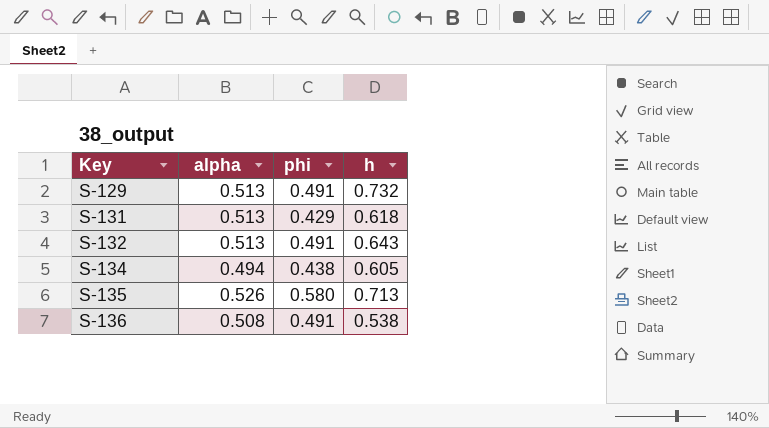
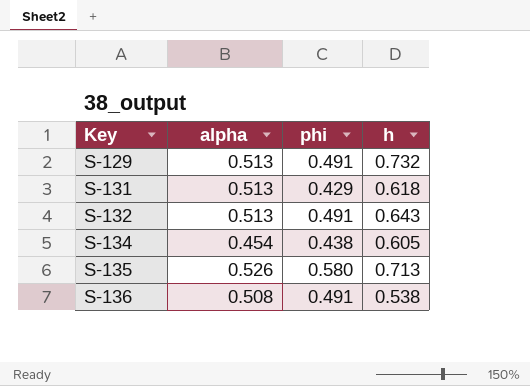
S-134 | alpha: 0.494 -> 0.454

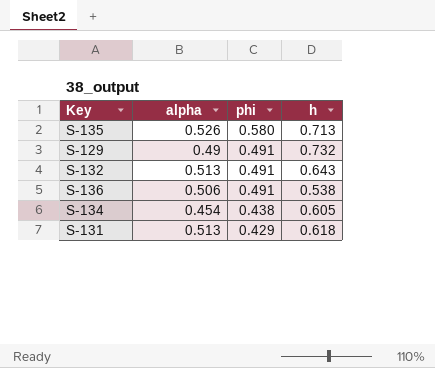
row order: Key ascending -> phi descending
S-129 | alpha: 0.513 -> 0.49
S-136 | alpha: 0.508 -> 0.506

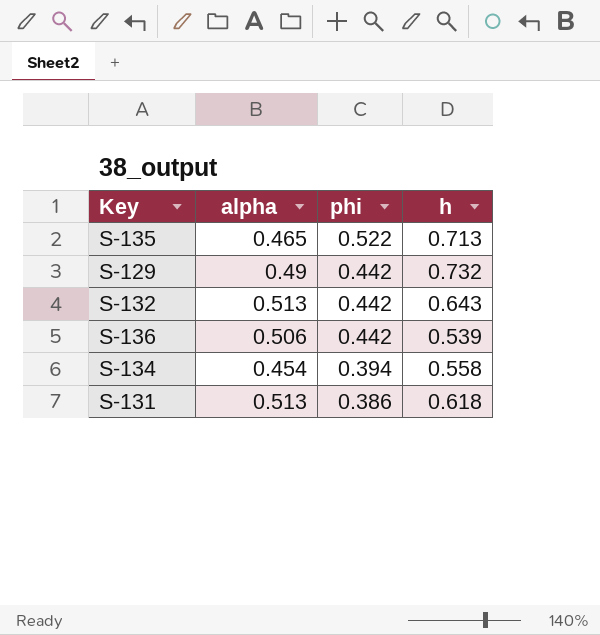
S-135 | alpha: 0.526 -> 0.465
S-135 | phi: 0.580 -> 0.522
S-129 | phi: 0.491 -> 0.442
S-132 | phi: 0.491 -> 0.442
S-136 | phi: 0.491 -> 0.442
S-136 | h: 0.538 -> 0.539
S-134 | phi: 0.438 -> 0.394
S-134 | h: 0.605 -> 0.558
S-131 | phi: 0.429 -> 0.386

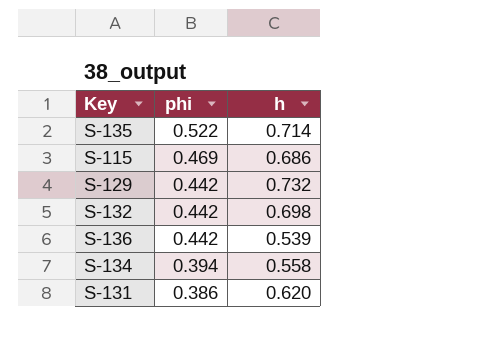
column alpha | position: 2 -> none
S-135 | h: 0.713 -> 0.714
row S-115: none -> 0.469 | 0.686
S-132 | h: 0.643 -> 0.698
S-131 | h: 0.618 -> 0.620

